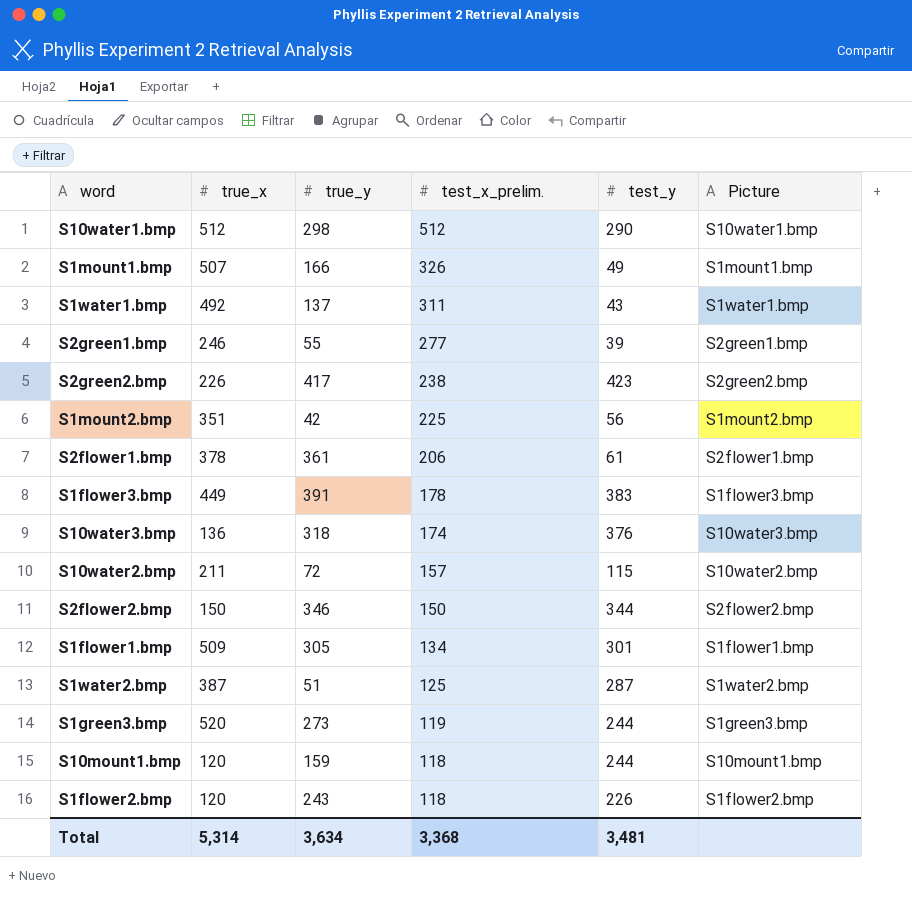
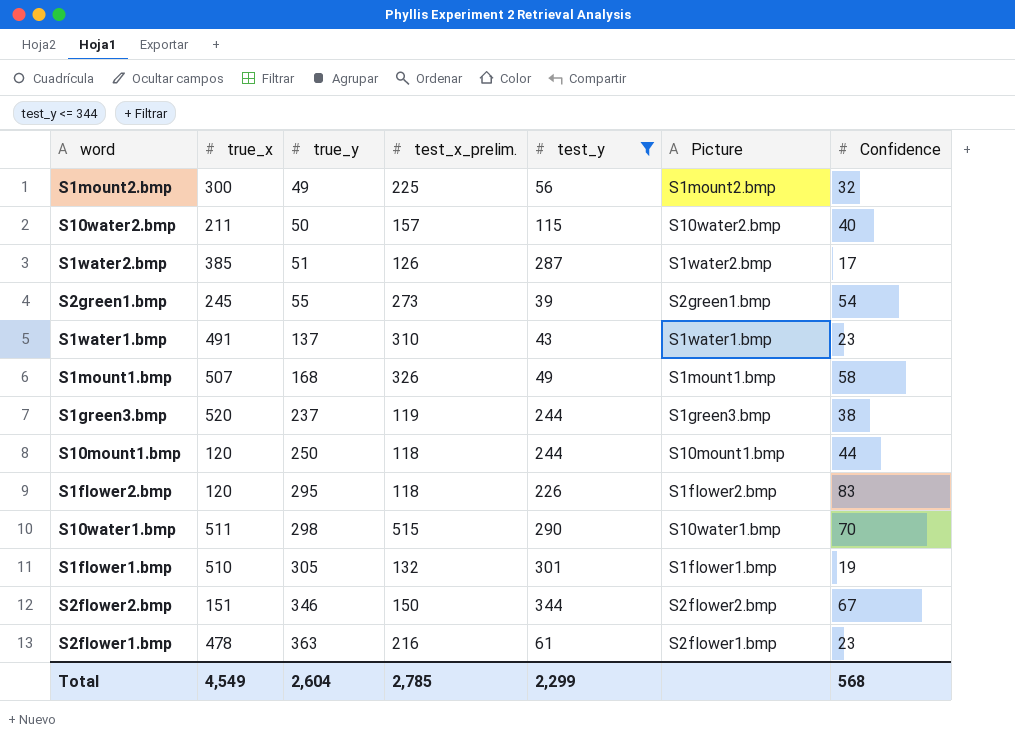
filter: none -> test_y <= 344
row order: test_x_prelim. descending -> true_y ascending
column Confidence | position: none -> 7
S1mount2.bmp | true_x: 351 -> 300
S1mount2.bmp | true_y: 42 -> 49
S10water2.bmp | true_y: 72 -> 50
S1water2.bmp | true_x: 387 -> 385
S1water2.bmp | test_x_prelim.: 125 -> 126
S2green1.bmp | true_x: 246 -> 245
S2green1.bmp | test_x_prelim.: 277 -> 273
S1water1.bmp | true_x: 492 -> 491
S1water1.bmp | test_x_prelim.: 311 -> 310
S1mount1.bmp | true_y: 166 -> 168
S1green3.bmp | true_y: 273 -> 237
S10mount1.bmp | true_y: 159 -> 250
S1flower2.bmp | true_y: 243 -> 295
S10water1.bmp | true_x: 512 -> 511
S10water1.bmp | test_x_prelim.: 512 -> 515
S1flower1.bmp | true_x: 509 -> 510
S1flower1.bmp | test_x_prelim.: 134 -> 132
S2flower2.bmp | true_x: 150 -> 151
S2flower1.bmp | true_x: 378 -> 478
S2flower1.bmp | true_y: 361 -> 363
S2flower1.bmp | test_x_prelim.: 206 -> 216
Total | true_x: 5,314 -> 4,549
Total | true_y: 3,634 -> 2,604
Total | test_x_prelim.: 3,368 -> 2,785
Total | test_y: 3,481 -> 2,299

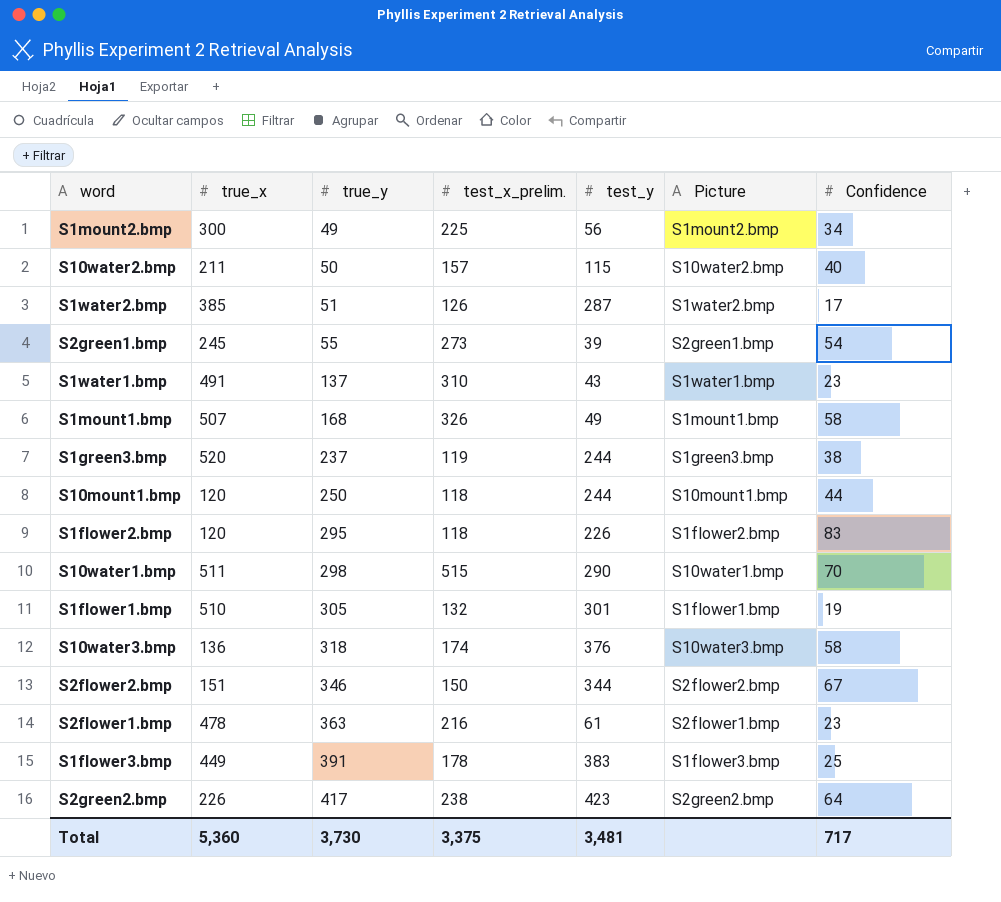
filter: test_y <= 344 -> none
S1mount2.bmp | Confidence: 32 -> 34
Total | true_x: 4,549 -> 5,360
Total | true_y: 2,604 -> 3,730
Total | test_x_prelim.: 2,785 -> 3,375
Total | test_y: 2,299 -> 3,481
Total | Confidence: 568 -> 717

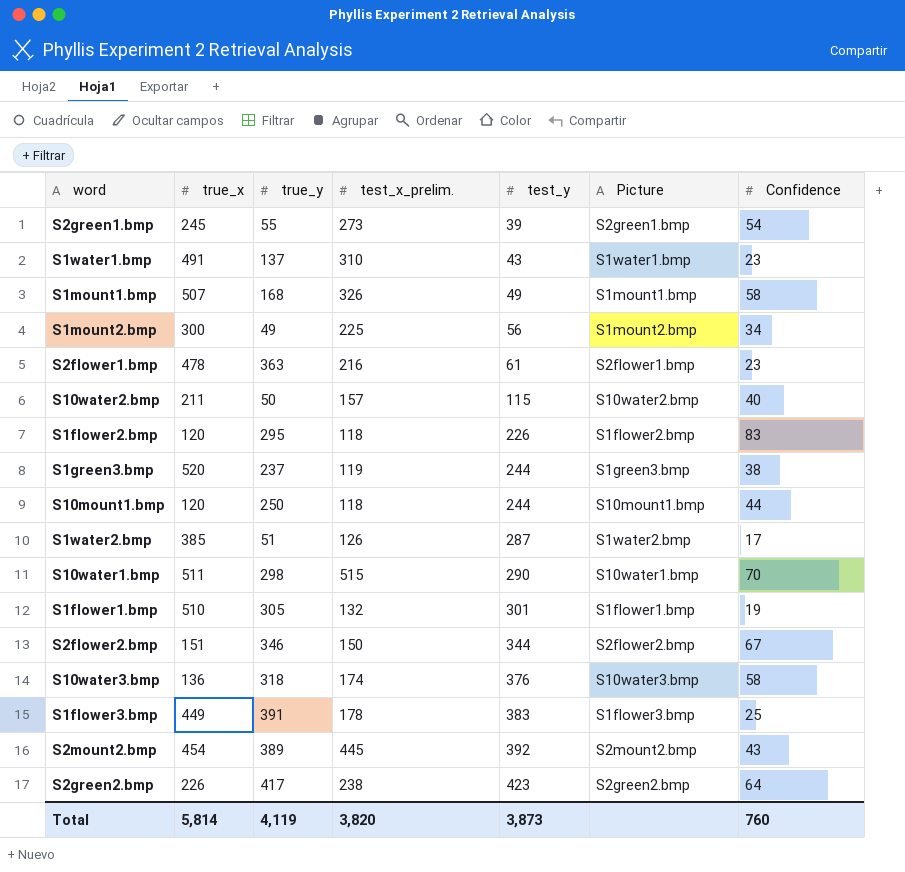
row order: true_y ascending -> test_y ascending
row S2mount2.bmp: none -> 454 | 389 | 445 | 392 | S2mount2.bmp | 43
Total | true_x: 5,360 -> 5,814
Total | true_y: 3,730 -> 4,119
Total | test_x_prelim.: 3,375 -> 3,820
Total | test_y: 3,481 -> 3,873
Total | Confidence: 717 -> 760

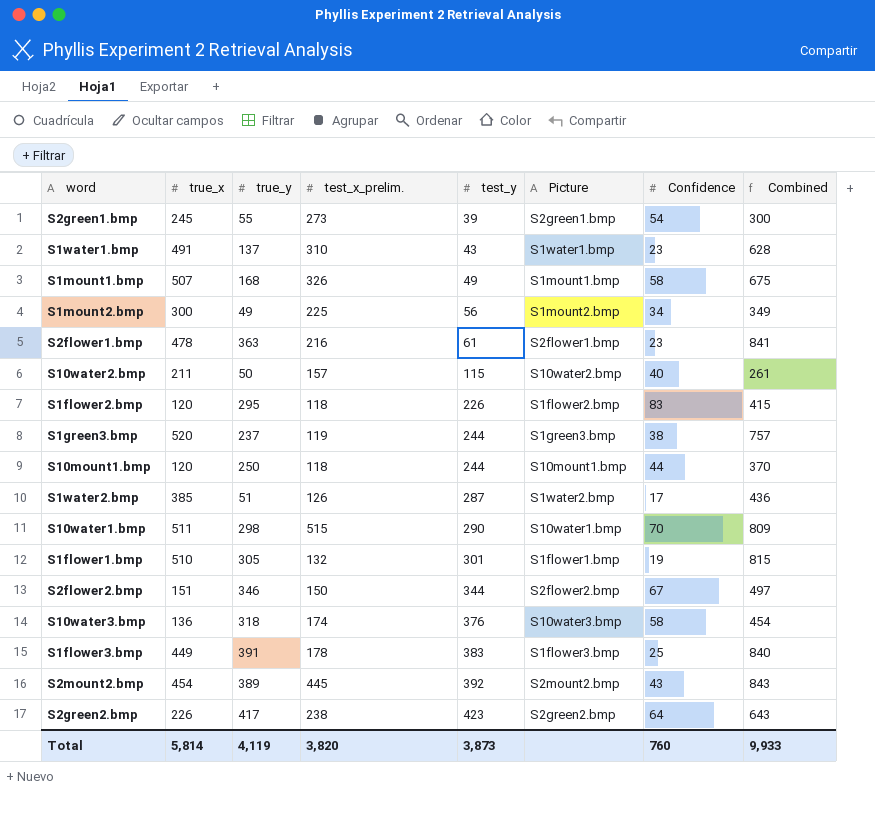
column Combined | formula: none -> [true_x] + [true_y]

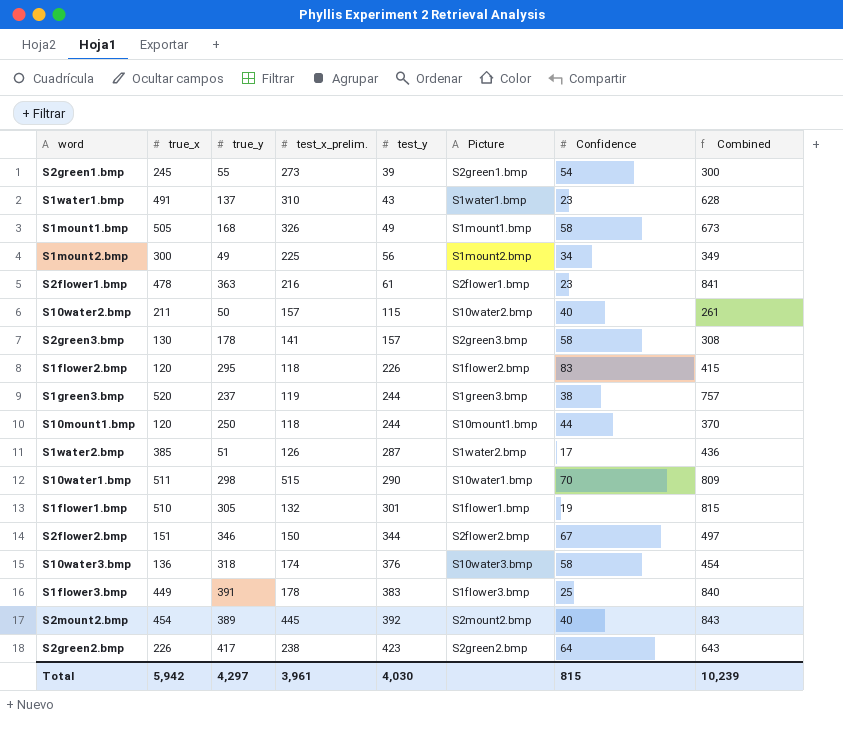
S1mount1.bmp | true_x: 507 -> 505
S1mount1.bmp | Combined: 675 -> 673
row S2green3.bmp: none -> 130 | 178 | 141 | 157 | S2green3.bmp | 58 | 308
S2mount2.bmp | Confidence: 43 -> 40
Total | true_x: 5,814 -> 5,942
Total | true_y: 4,119 -> 4,297
Total | test_x_prelim.: 3,820 -> 3,961
Total | test_y: 3,873 -> 4,030
Total | Confidence: 760 -> 815
Total | Combined: 9,933 -> 10,239

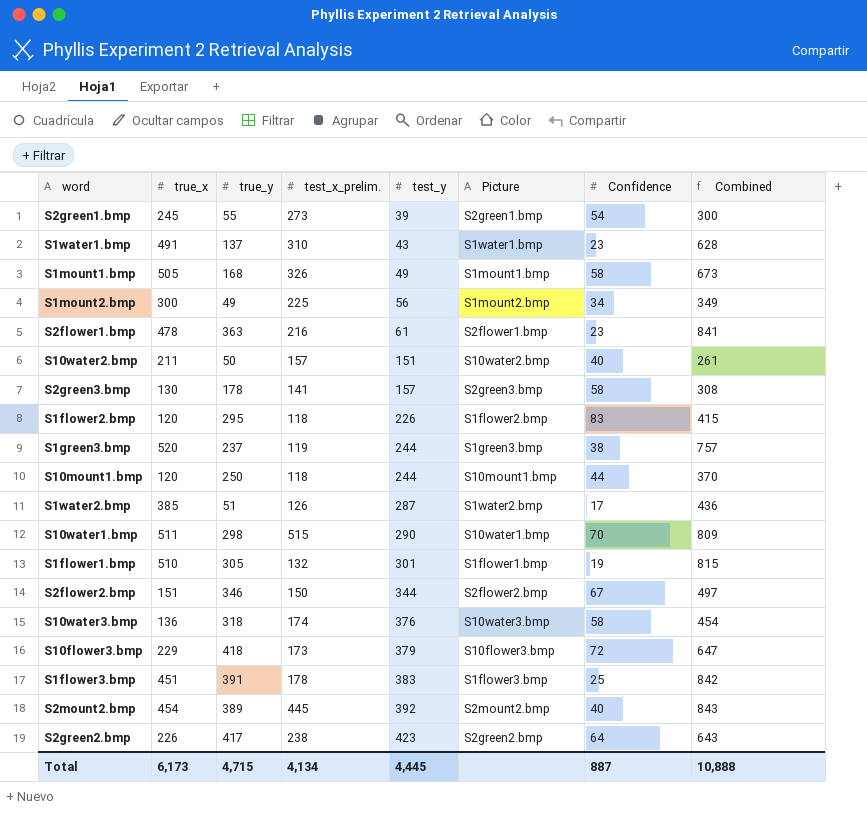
S10water2.bmp | test_y: 115 -> 151
row S10flower3.bmp: none -> 229 | 418 | 173 | 379 | S10flower3.bmp | 72 | 647
S1flower3.bmp | true_x: 449 -> 451
S1flower3.bmp | Combined: 840 -> 842
Total | true_x: 5,942 -> 6,173
Total | true_y: 4,297 -> 4,715
Total | test_x_prelim.: 3,961 -> 4,134
Total | test_y: 4,030 -> 4,445
Total | Confidence: 815 -> 887
Total | Combined: 10,239 -> 10,888

